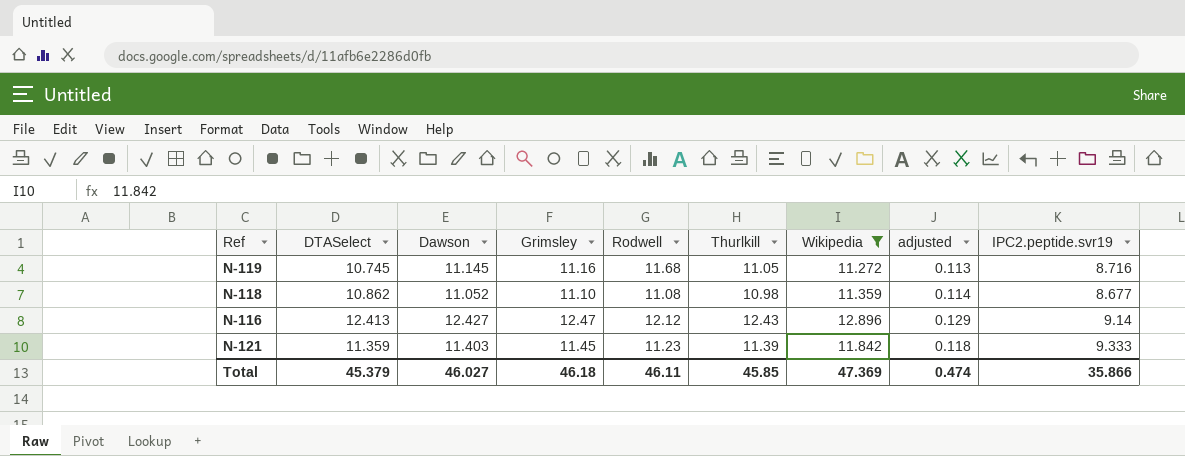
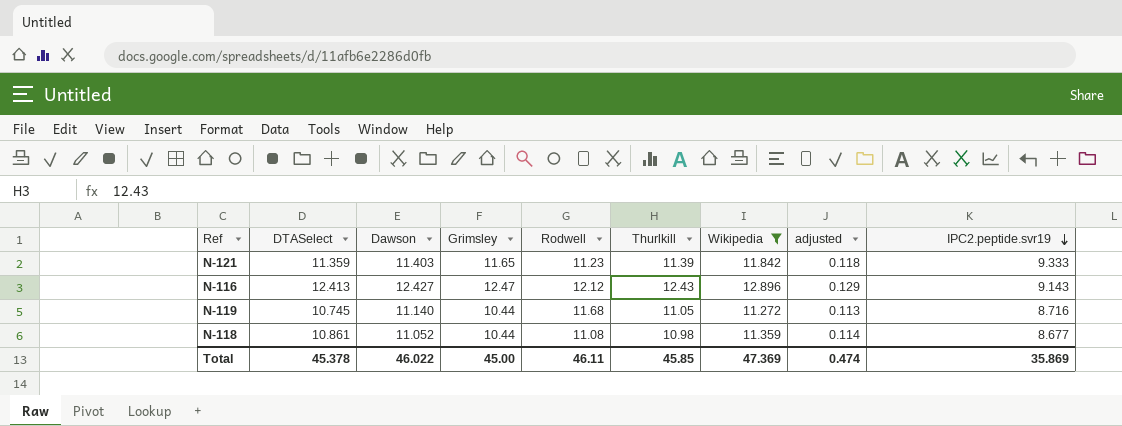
row order: none -> IPC2.peptide.svr19 descending
N-121 | Grimsley: 11.45 -> 11.65
N-116 | IPC2.peptide.svr19: 9.14 -> 9.143
N-119 | Dawson: 11.145 -> 11.140
N-119 | Grimsley: 11.16 -> 10.44
N-118 | DTASelect: 10.862 -> 10.861
N-118 | Grimsley: 11.10 -> 10.44
Total | DTASelect: 45.379 -> 45.378
Total | Dawson: 46.027 -> 46.022
Total | Grimsley: 46.18 -> 45.00
Total | IPC2.peptide.svr19: 35.866 -> 35.869

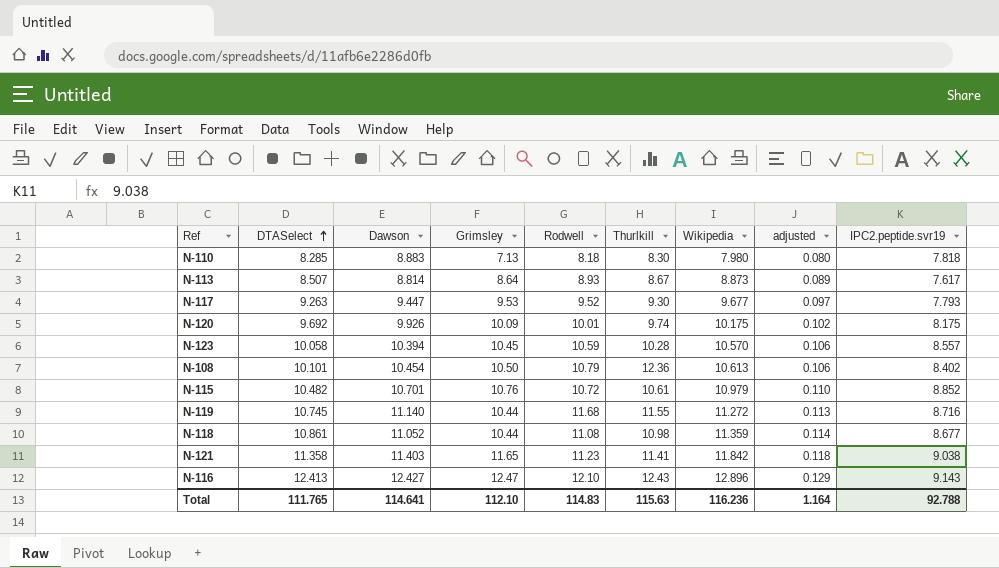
filter: Wikipedia >= 11.272 -> none
row order: IPC2.peptide.svr19 descending -> DTASelect ascending
N-119 | Thurlkill: 11.05 -> 11.55
N-121 | DTASelect: 11.359 -> 11.358
N-121 | Thurlkill: 11.39 -> 11.41
N-121 | IPC2.peptide.svr19: 9.333 -> 9.038
N-116 | Rodwell: 12.12 -> 12.10
Total | DTASelect: 45.378 -> 111.765
Total | Dawson: 46.022 -> 114.641
Total | Grimsley: 45.00 -> 112.10
Total | Rodwell: 46.11 -> 114.83
Total | Thurlkill: 45.85 -> 115.63
Total | Wikipedia: 47.369 -> 116.236
Total | adjusted: 0.474 -> 1.164
Total | IPC2.peptide.svr19: 35.869 -> 92.788

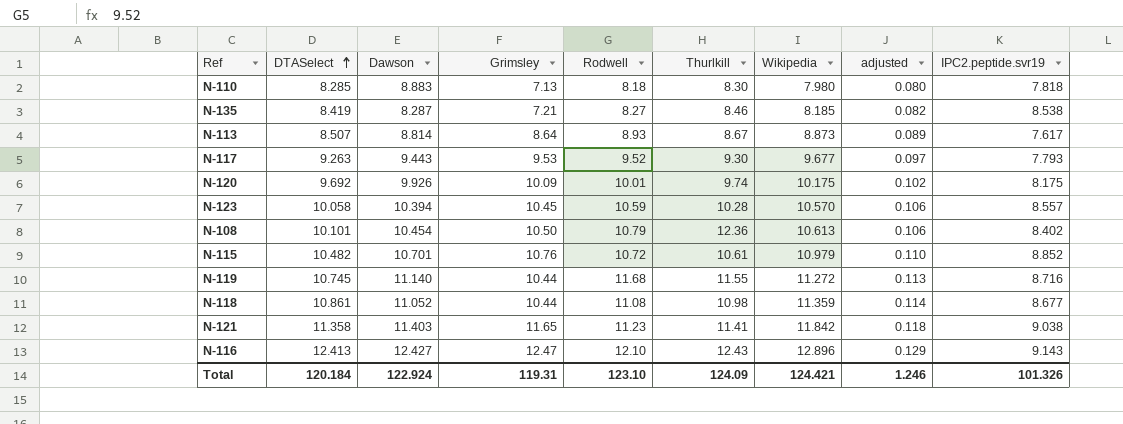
row N-135: none -> 8.419 | 8.287 | 7.21 | 8.27 | 8.46 | 8.185 | 0.082 | 8.538
N-117 | Dawson: 9.447 -> 9.443
Total | DTASelect: 111.765 -> 120.184
Total | Dawson: 114.641 -> 122.924
Total | Grimsley: 112.10 -> 119.31
Total | Rodwell: 114.83 -> 123.10
Total | Thurlkill: 115.63 -> 124.09
Total | Wikipedia: 116.236 -> 124.421
Total | adjusted: 1.164 -> 1.246
Total | IPC2.peptide.svr19: 92.788 -> 101.326

